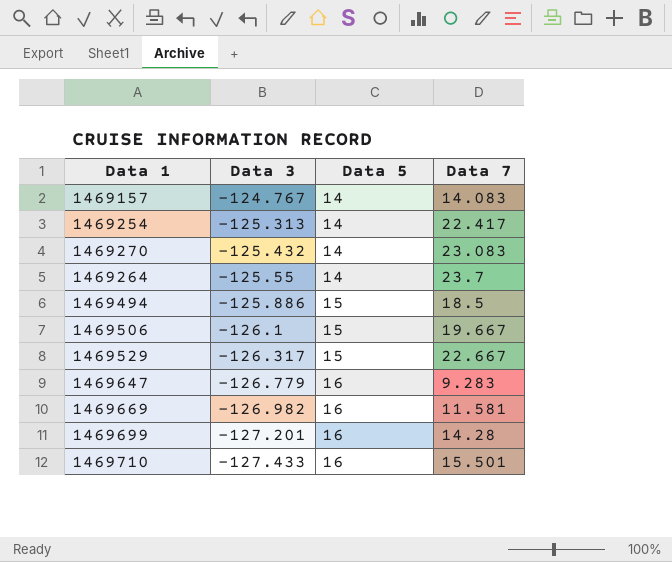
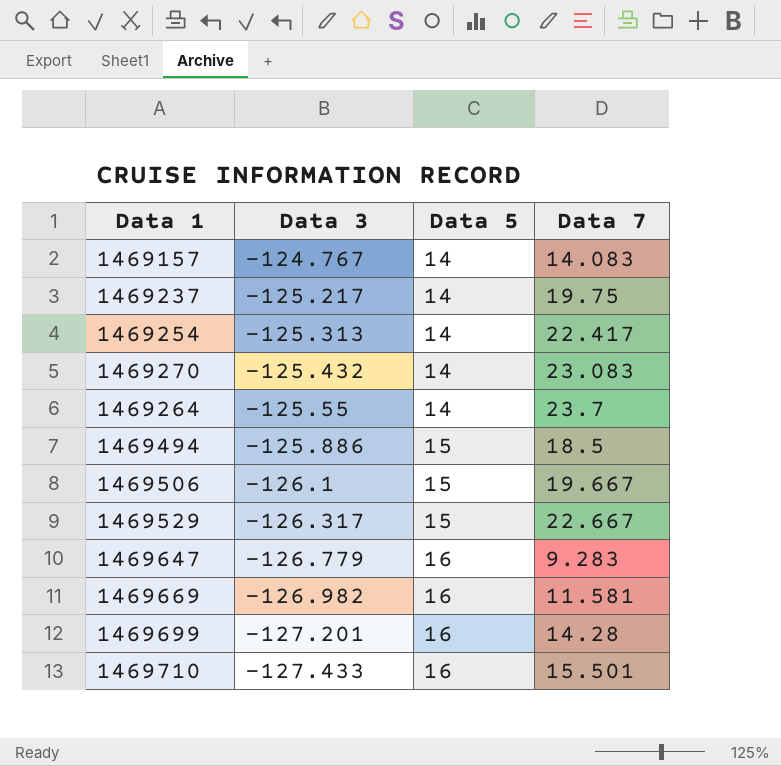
row 1469237: none -> -125.217 | 14 | 19.75

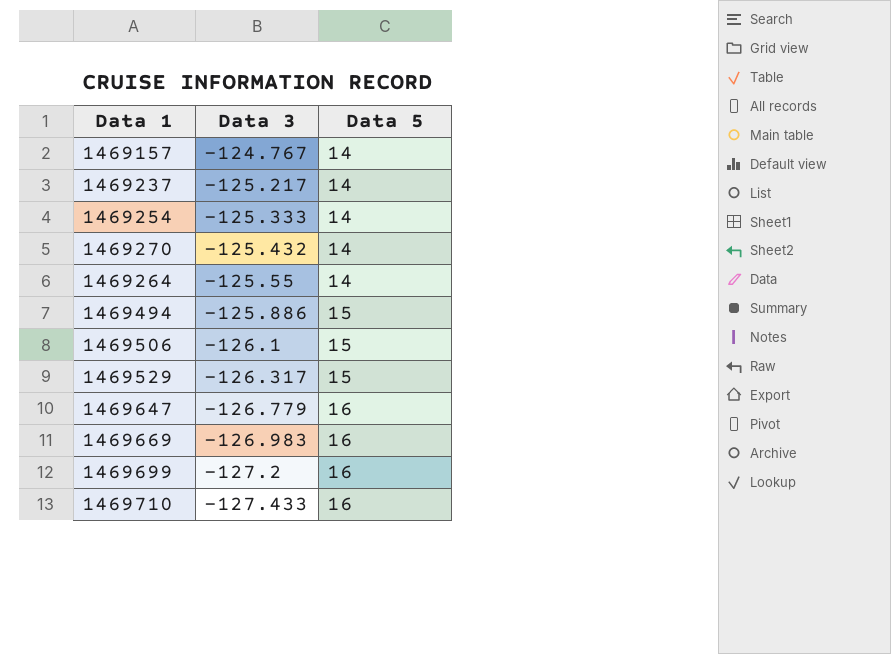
column Data 7 | position: 4 -> none
1469254 | Data 3: -125.313 -> -125.333
1469669 | Data 3: -126.982 -> -126.983
1469699 | Data 3: -127.201 -> -127.2

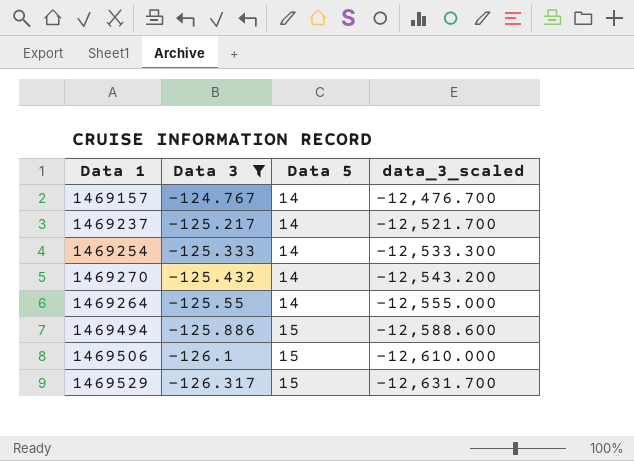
filter: none -> Data 3 >= -126.317
column data_3_scaled | formula: none -> [Data 3] * 100

